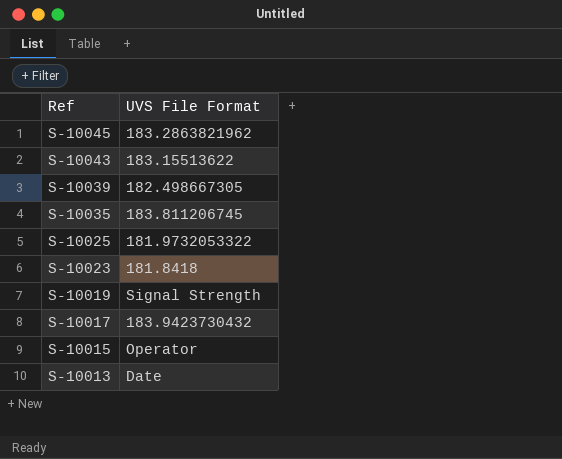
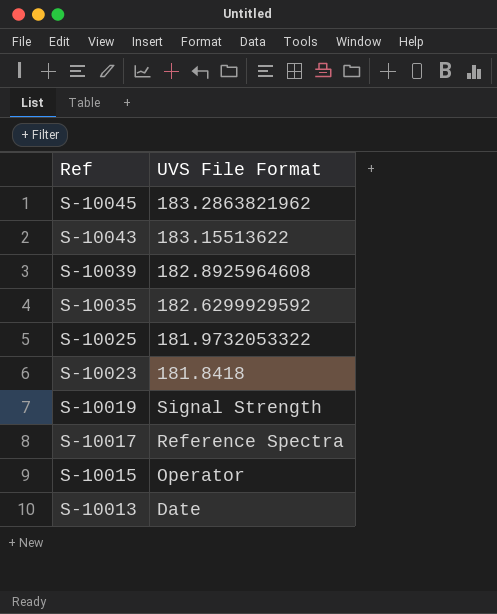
S-10039 | UVS File Format: 182.498667305 -> 182.8925964608
S-10035 | UVS File Format: 183.811206745 -> 182.6299929592
S-10017 | UVS File Format: 183.9423730432 -> Reference Spectra

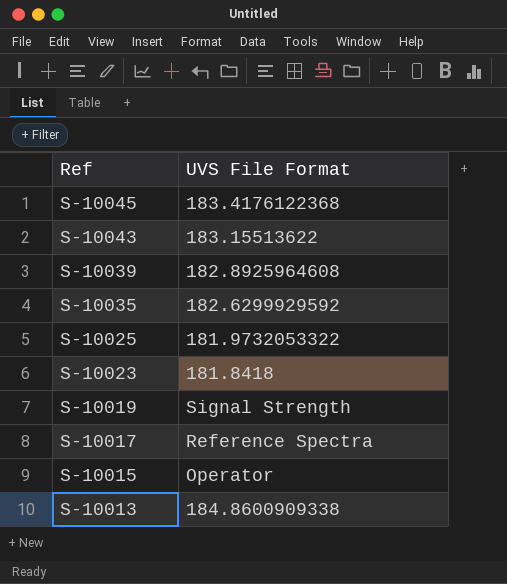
S-10045 | UVS File Format: 183.2863821962 -> 183.4176122368
S-10013 | UVS File Format: Date -> 184.8600909338

